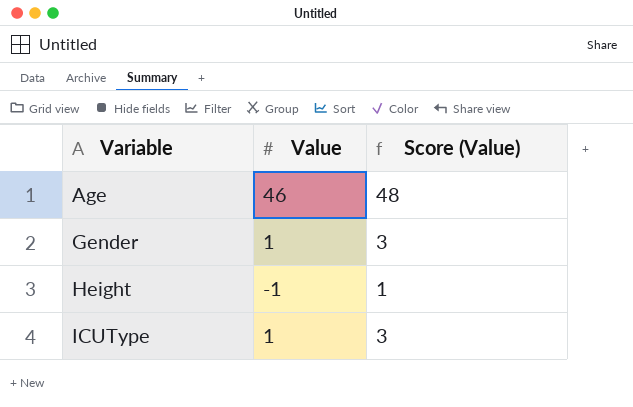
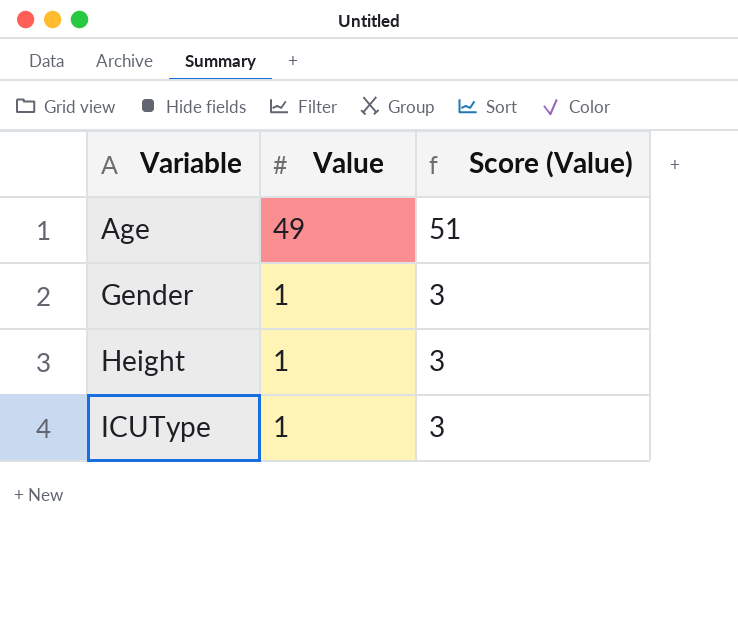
Age | Value: 46 -> 49
Age | Score (Value): 48 -> 51
Height | Value: -1 -> 1
Height | Score (Value): 1 -> 3

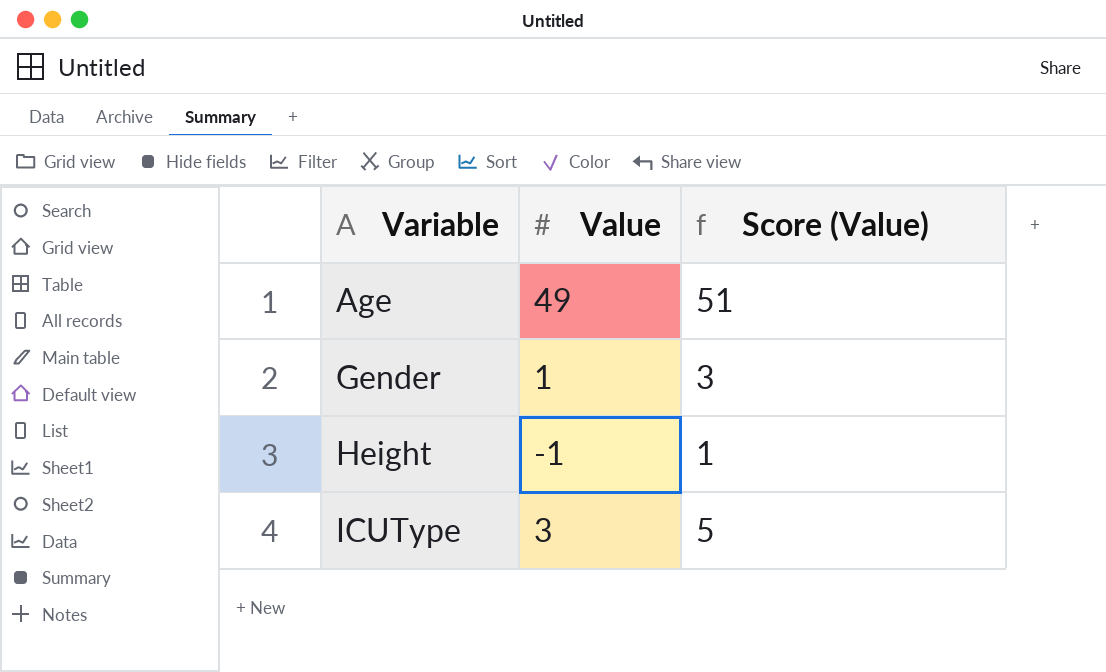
Height | Value: 1 -> -1
Height | Score (Value): 3 -> 1
ICUType | Value: 1 -> 3
ICUType | Score (Value): 3 -> 5

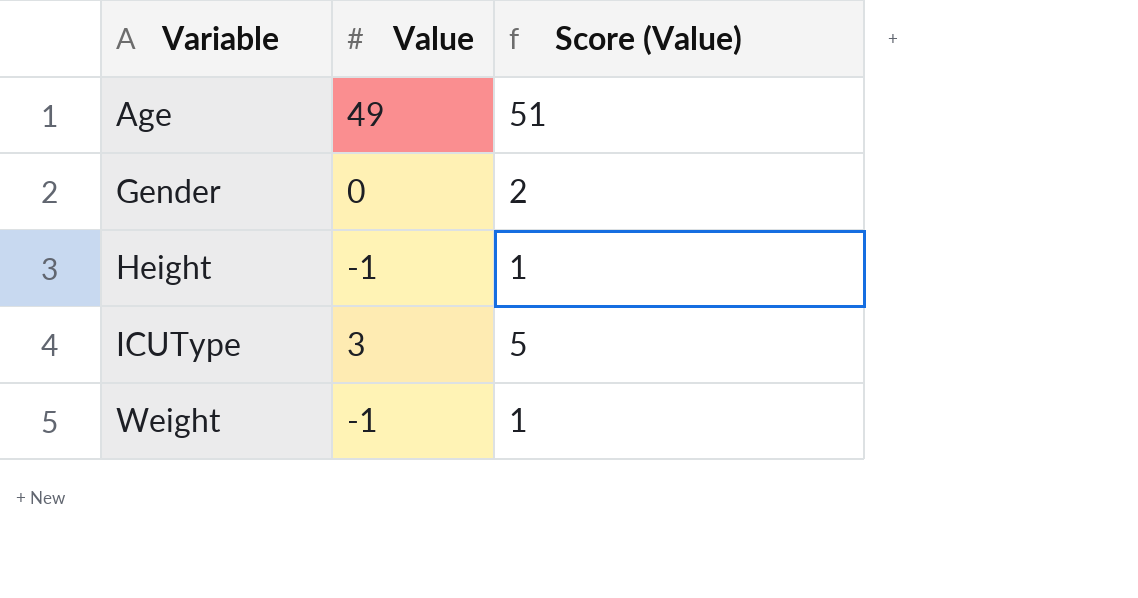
Gender | Value: 1 -> 0
Gender | Score (Value): 3 -> 2
row Weight: none -> -1 | 1

